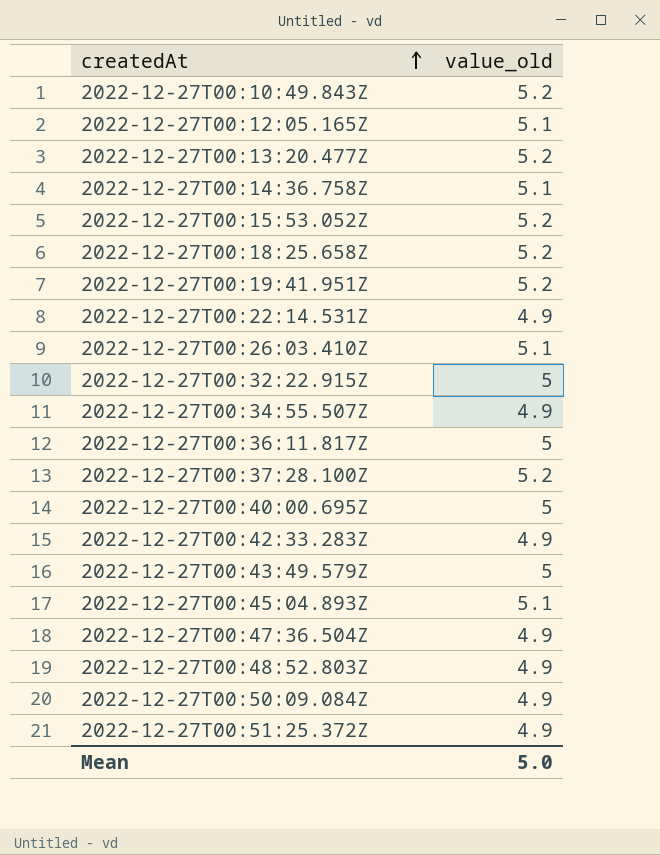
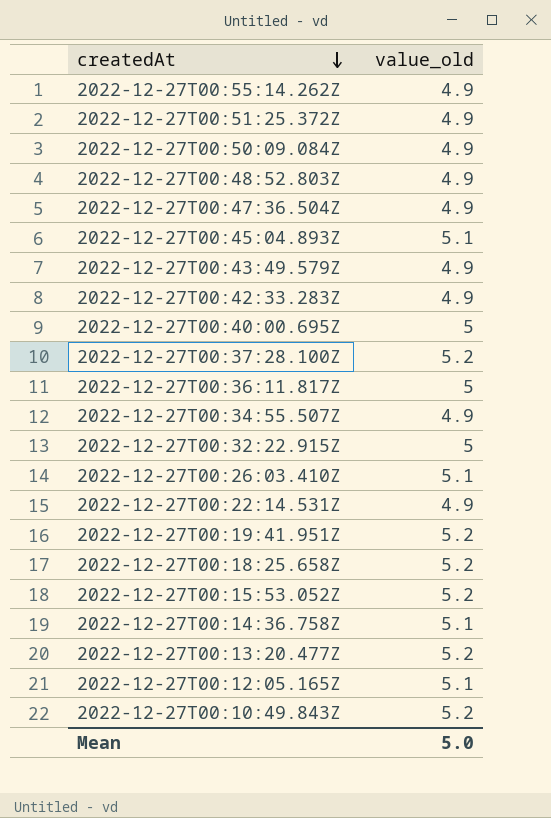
row order: createdAt ascending -> createdAt descending
row 2022-12-27T00:55:14.262Z: none -> 4.9
2022-12-27T00:43:49.579Z | value_old: 5 -> 4.9

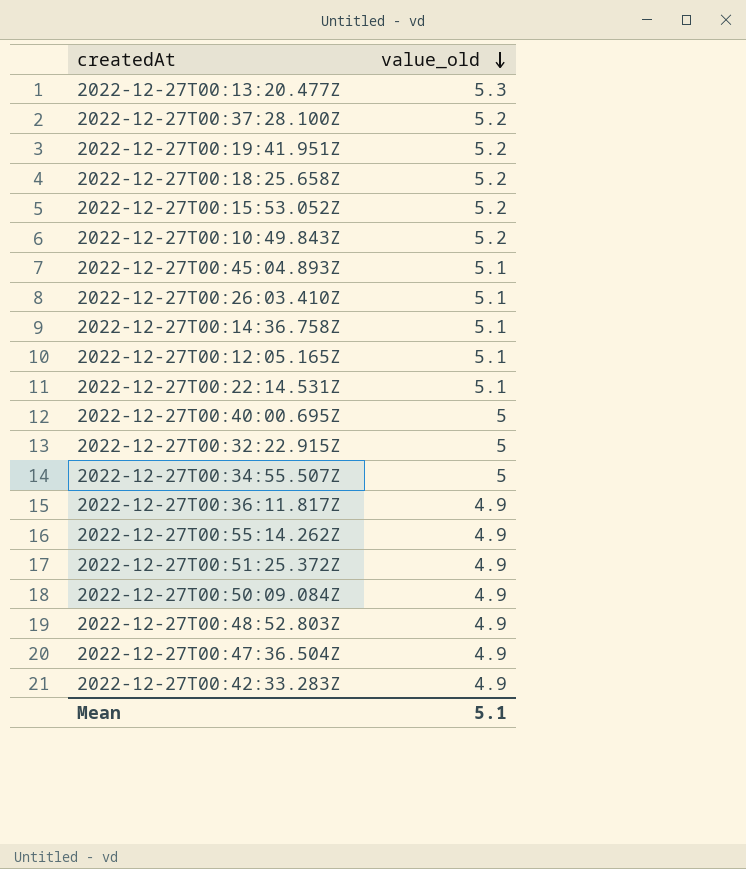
row order: createdAt descending -> value_old descending
row 2022-12-27T00:43:49.579Z: 4.9 -> none
2022-12-27T00:13:20.477Z | value_old: 5.2 -> 5.3
2022-12-27T00:22:14.531Z | value_old: 4.9 -> 5.1
2022-12-27T00:34:55.507Z | value_old: 4.9 -> 5
2022-12-27T00:36:11.817Z | value_old: 5 -> 4.9
Mean | value_old: 5.0 -> 5.1

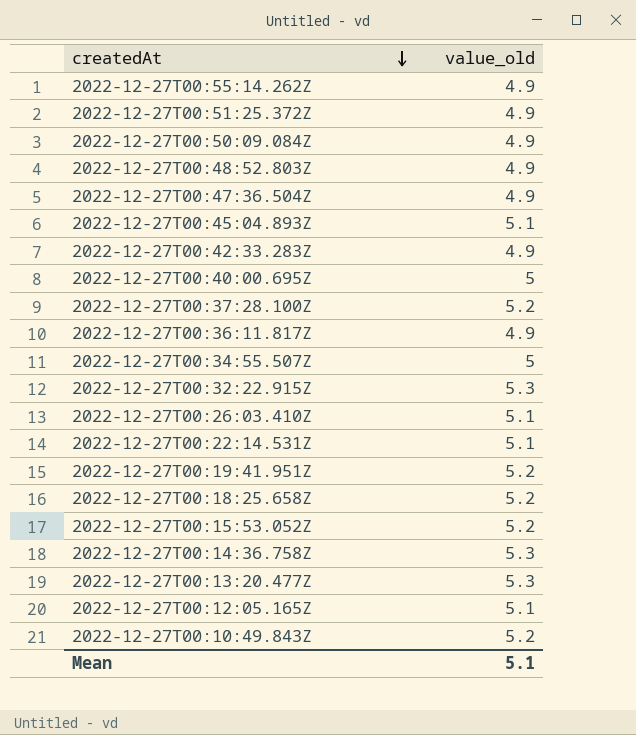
row order: value_old descending -> createdAt descending
2022-12-27T00:32:22.915Z | value_old: 5 -> 5.3
2022-12-27T00:14:36.758Z | value_old: 5.1 -> 5.3

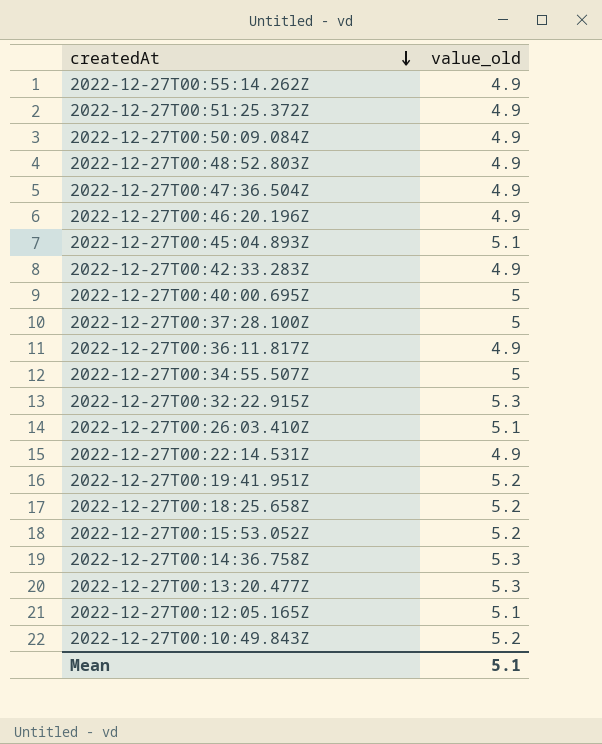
row 2022-12-27T00:46:20.196Z: none -> 4.9
2022-12-27T00:37:28.100Z | value_old: 5.2 -> 5
2022-12-27T00:22:14.531Z | value_old: 5.1 -> 4.9

